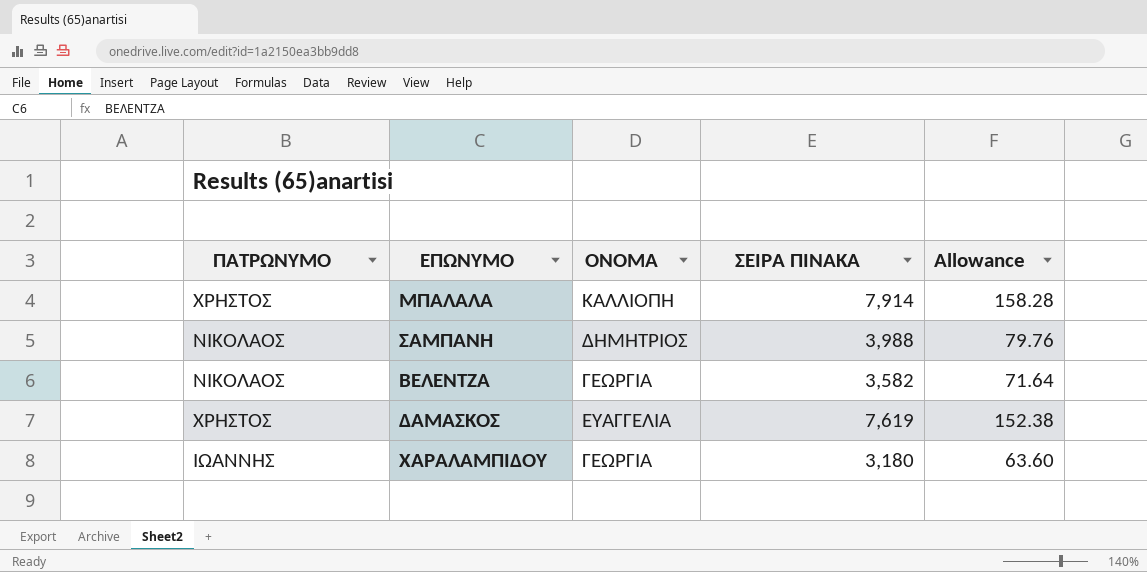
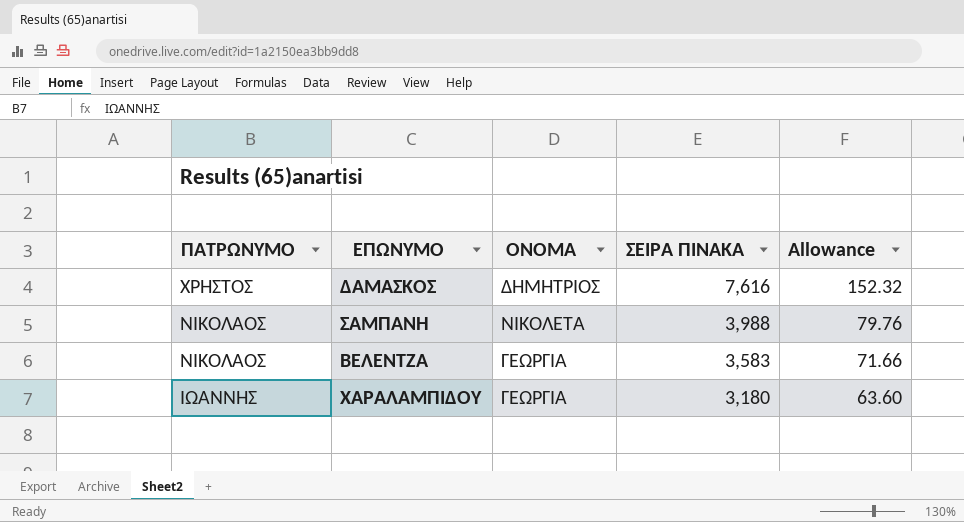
row order: none -> ΠΑΤΡΩΝΥΜΟ descending
row ΜΠΑΛΑΛΑ: ΧΡΗΣΤΟΣ | ΚΑΛΛΙΟΠΗ | 7,914 | 158.28 -> none
ΔΑΜΑΣΚΟΣ | ΟΝΟΜΑ: ΕΥΑΓΓΕΛΙΑ -> ΔΗΜΗΤΡΙΟΣ
ΔΑΜΑΣΚΟΣ | ΣΕΙΡΑ ΠΙΝΑΚΑ: 7,619 -> 7,616
ΔΑΜΑΣΚΟΣ | Allowance: 152.38 -> 152.32
ΣΑΜΠΑΝΗ | ΟΝΟΜΑ: ΔΗΜΗΤΡΙΟΣ -> ΝΙΚΟΛΕΤΑ
ΒΕΛΕΝΤΖΑ | ΣΕΙΡΑ ΠΙΝΑΚΑ: 3,582 -> 3,583
ΒΕΛΕΝΤΖΑ | Allowance: 71.64 -> 71.66

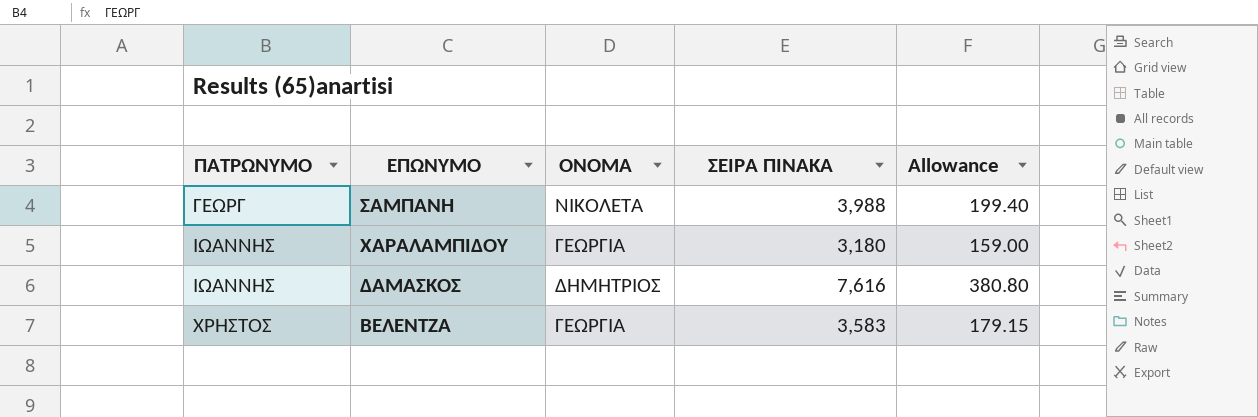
row order: ΠΑΤΡΩΝΥΜΟ descending -> ΠΑΤΡΩΝΥΜΟ ascending
column Allowance | formula: [ΣΕΙΡΑ ΠΙΝΑΚΑ] * 0.02 -> [ΣΕΙΡΑ ΠΙΝΑΚΑ] * 0.05
ΣΑΜΠΑΝΗ | ΠΑΤΡΩΝΥΜΟ: ΝΙΚΟΛΑΟΣ -> ΓΕΩΡΓ
ΔΑΜΑΣΚΟΣ | ΠΑΤΡΩΝΥΜΟ: ΧΡΗΣΤΟΣ -> ΙΩΑΝΝΗΣ
ΒΕΛΕΝΤΖΑ | ΠΑΤΡΩΝΥΜΟ: ΝΙΚΟΛΑΟΣ -> ΧΡΗΣΤΟΣ

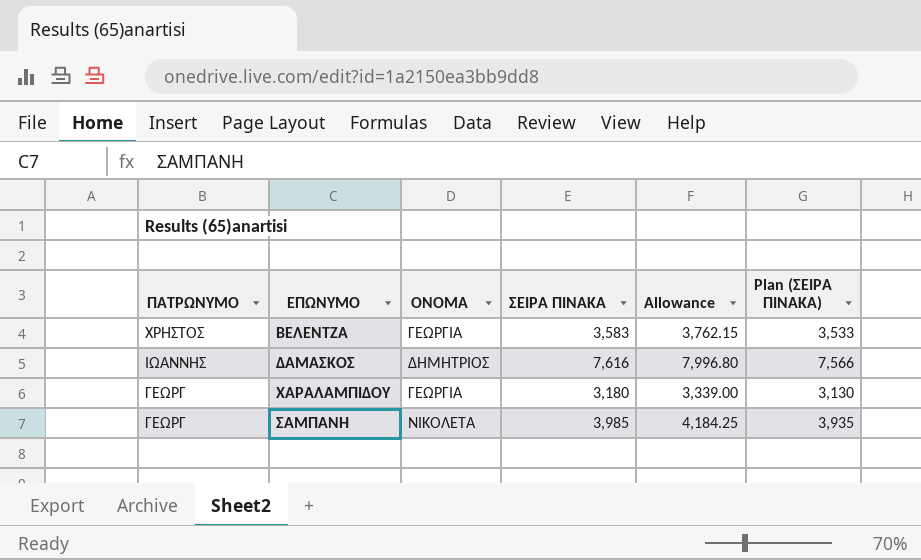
row order: ΠΑΤΡΩΝΥΜΟ ascending -> ΠΑΤΡΩΝΥΜΟ descending
column Allowance | formula: [ΣΕΙΡΑ ΠΙΝΑΚΑ] * 0.05 -> [ΣΕΙΡΑ ΠΙΝΑΚΑ] * 1.05
column Plan (ΣΕΙΡΑ ΠΙΝΑΚΑ) | formula: none -> [ΣΕΙΡΑ ΠΙΝΑΚΑ] - 50
ΧΑΡΑΛΑΜΠΙΔΟΥ | ΠΑΤΡΩΝΥΜΟ: ΙΩΑΝΝΗΣ -> ΓΕΩΡΓ
ΣΑΜΠΑΝΗ | ΣΕΙΡΑ ΠΙΝΑΚΑ: 3,988 -> 3,985

